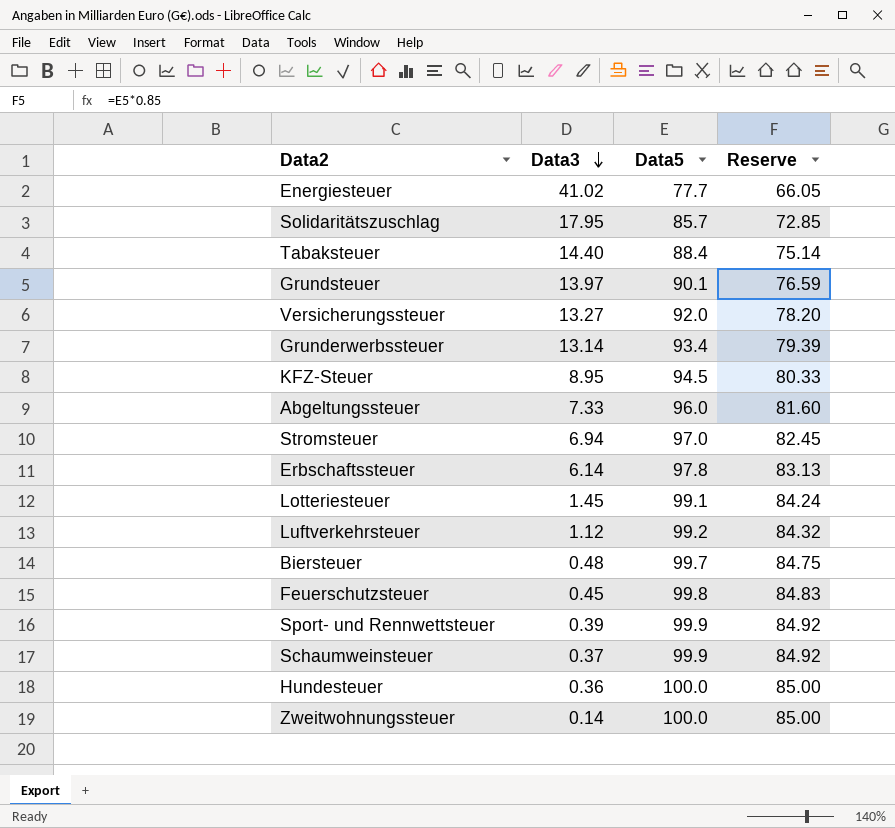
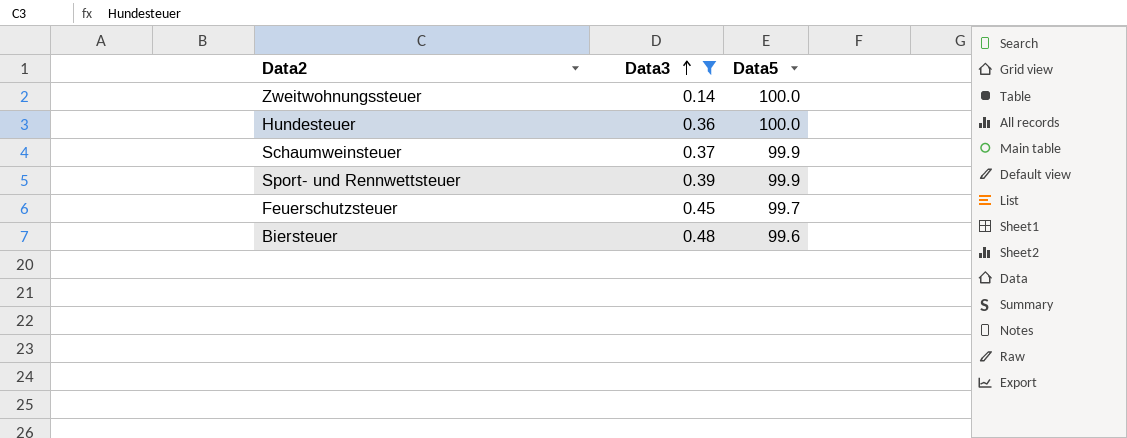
filter: none -> Data3 <= 0.48
row order: Data3 descending -> Data3 ascending
column Reserve | formula: [Data5] * 0.85 -> none
Feuerschutzsteuer | Data5: 99.8 -> 99.7
Biersteuer | Data5: 99.7 -> 99.6

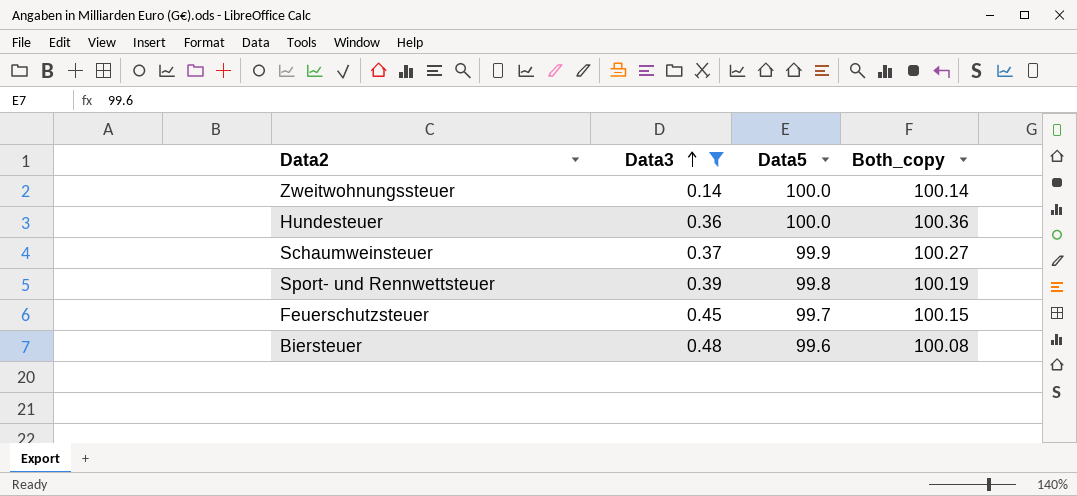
column Both_copy | formula: none -> [Data3] + [Data5]
Sport- und Rennwettsteuer | Data5: 99.9 -> 99.8

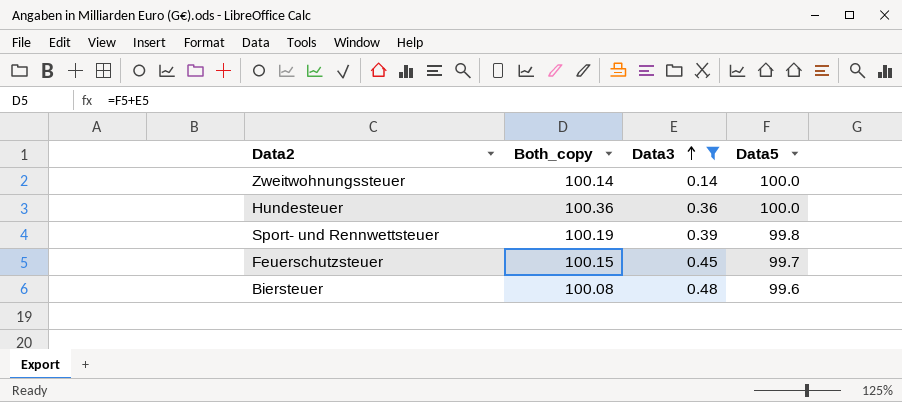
column Both_copy | position: 4 -> 2
row Schaumweinsteuer: 0.37 | 99.9 | 100.27 -> none

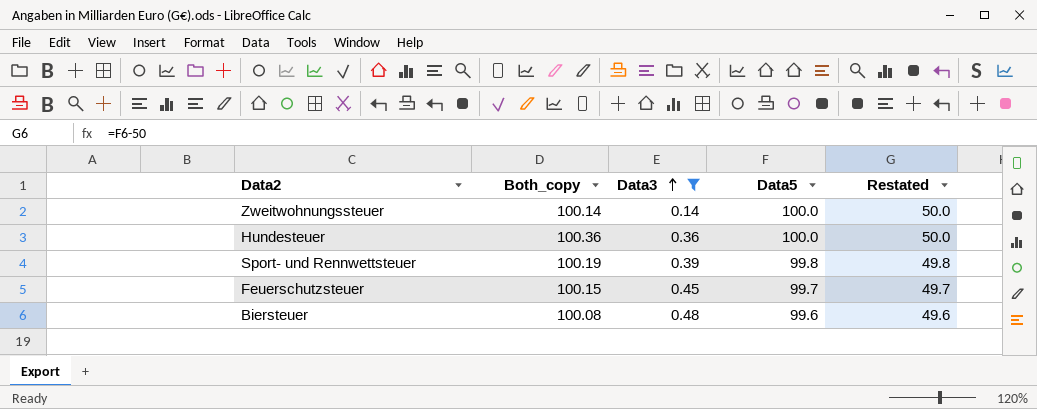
column Restated | formula: none -> [Data5] - 50

